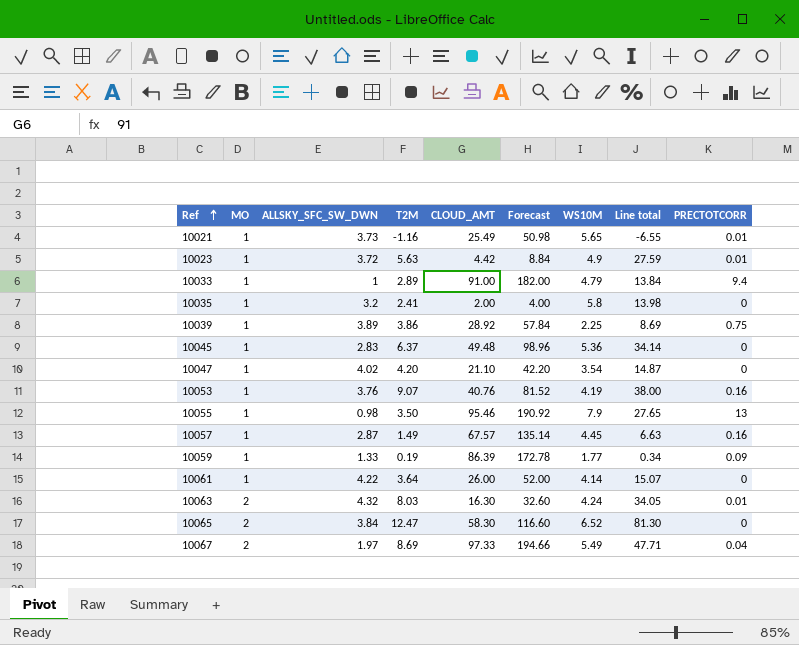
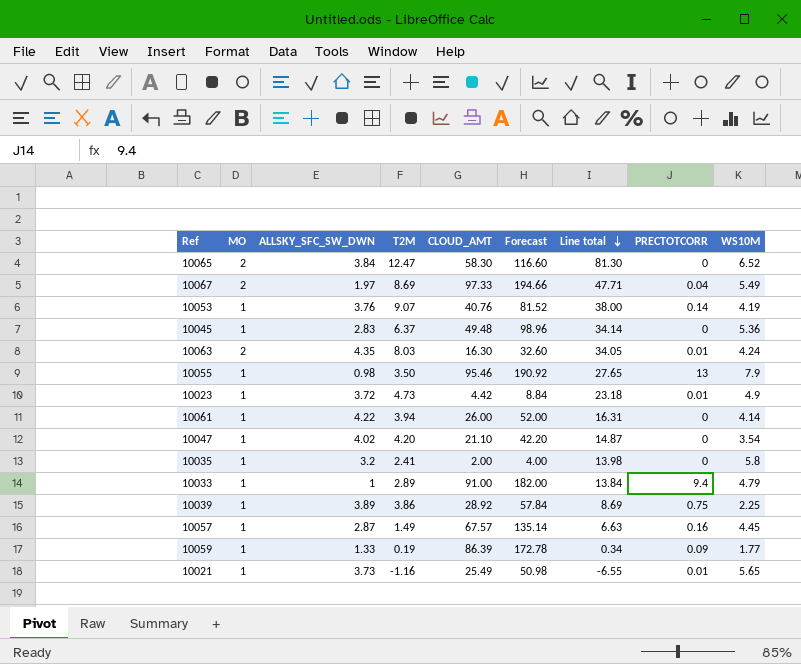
row order: Ref ascending -> Line total descending
column WS10M | position: 7 -> 9
10053 | PRECTOTCORR: 0.16 -> 0.14
10063 | ALLSKY_SFC_SW_DWN: 4.32 -> 4.35
10023 | T2M: 5.63 -> 4.73
10023 | Line total: 27.59 -> 23.18
10061 | T2M: 3.64 -> 3.94
10061 | Line total: 15.07 -> 16.31

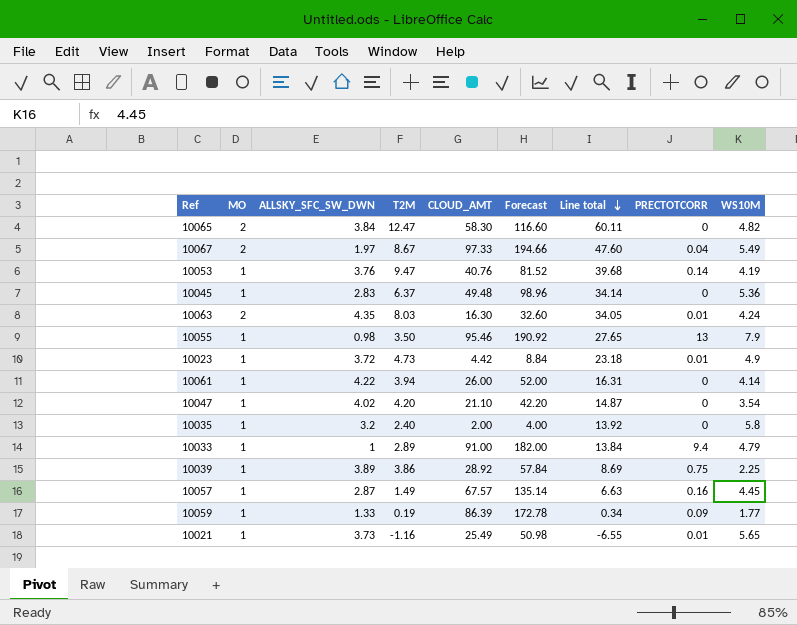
10065 | Line total: 81.30 -> 60.11
10065 | WS10M: 6.52 -> 4.82
10067 | T2M: 8.69 -> 8.67
10067 | Line total: 47.71 -> 47.60
10053 | T2M: 9.07 -> 9.47
10053 | Line total: 38.00 -> 39.68
10035 | T2M: 2.41 -> 2.40
10035 | Line total: 13.98 -> 13.92

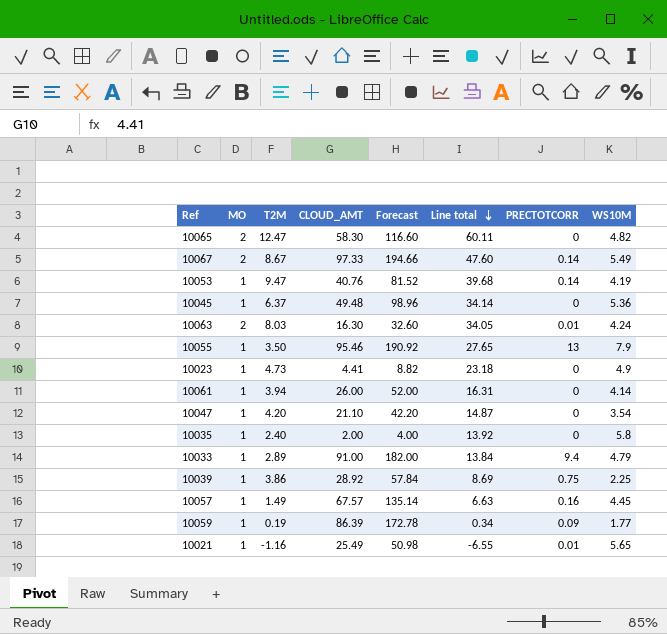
column ALLSKY_SFC_SW_DWN | position: 3 -> none
10067 | PRECTOTCORR: 0.04 -> 0.14
10023 | CLOUD_AMT: 4.42 -> 4.41
10023 | Forecast: 8.84 -> 8.82
10023 | PRECTOTCORR: 0.01 -> 0

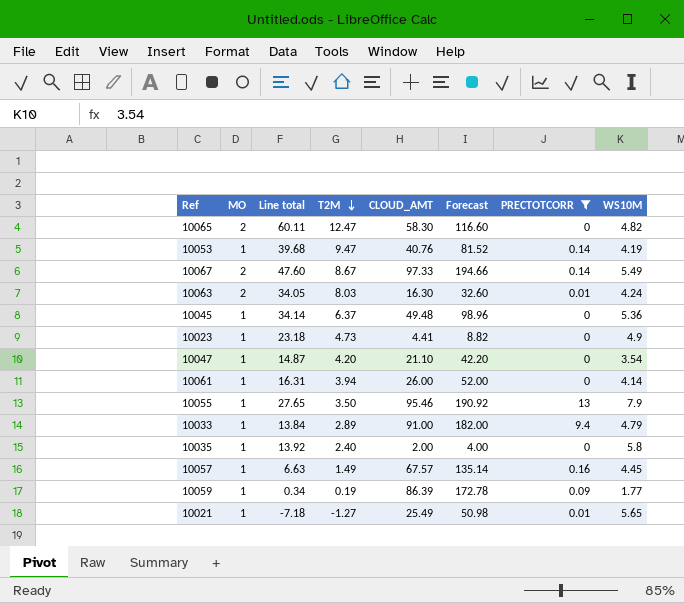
filter: none -> PRECTOTCORR != 0.75
row order: Line total descending -> T2M descending
column Line total | position: 6 -> 3
10021 | Line total: -6.55 -> -7.18
10021 | T2M: -1.16 -> -1.27

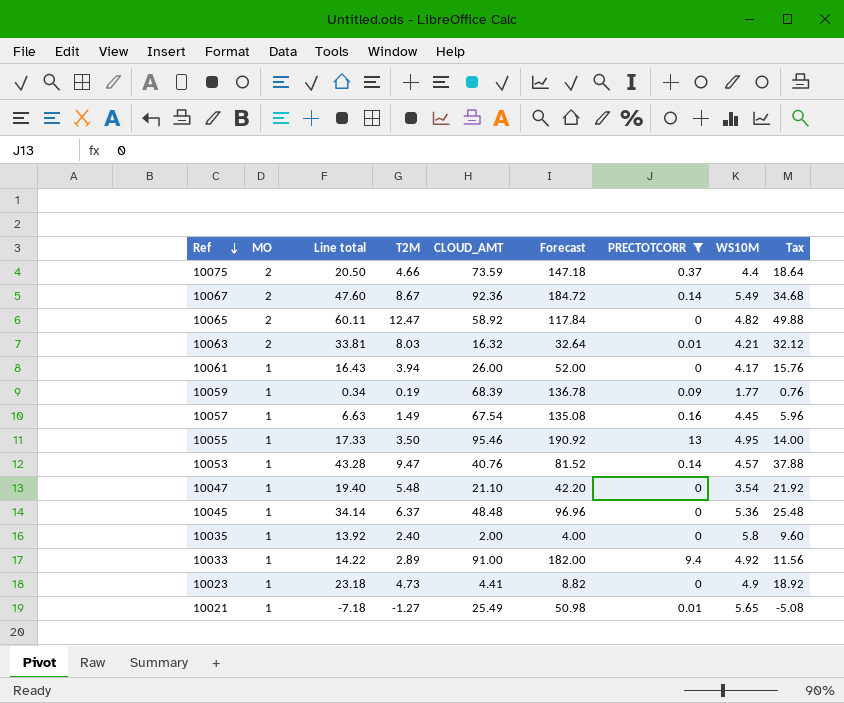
row order: T2M descending -> Ref descending
column Tax | formula: none -> [T2M] * 4
row 10075: none -> 2 | 20.50 | 4.66 | 73.59 | 147.18 | 0.37 | 4.4 | 18.64
10067 | CLOUD_AMT: 97.33 -> 92.36
10067 | Forecast: 194.66 -> 184.72
10065 | CLOUD_AMT: 58.30 -> 58.92
10065 | Forecast: 116.60 -> 117.84
10063 | Line total: 34.05 -> 33.81
10063 | CLOUD_AMT: 16.30 -> 16.32
10063 | Forecast: 32.60 -> 32.64
10063 | WS10M: 4.24 -> 4.21
10061 | Line total: 16.31 -> 16.43
10061 | WS10M: 4.14 -> 4.17
10059 | CLOUD_AMT: 86.39 -> 68.39
10059 | Forecast: 172.78 -> 136.78
10057 | CLOUD_AMT: 67.57 -> 67.54
10057 | Forecast: 135.14 -> 135.08
10055 | Line total: 27.65 -> 17.33
10055 | WS10M: 7.9 -> 4.95
10053 | Line total: 39.68 -> 43.28
10053 | WS10M: 4.19 -> 4.57
10047 | Line total: 14.87 -> 19.40
10047 | T2M: 4.20 -> 5.48
10045 | CLOUD_AMT: 49.48 -> 48.48
10045 | Forecast: 98.96 -> 96.96
10033 | Line total: 13.84 -> 14.22
10033 | WS10M: 4.79 -> 4.92

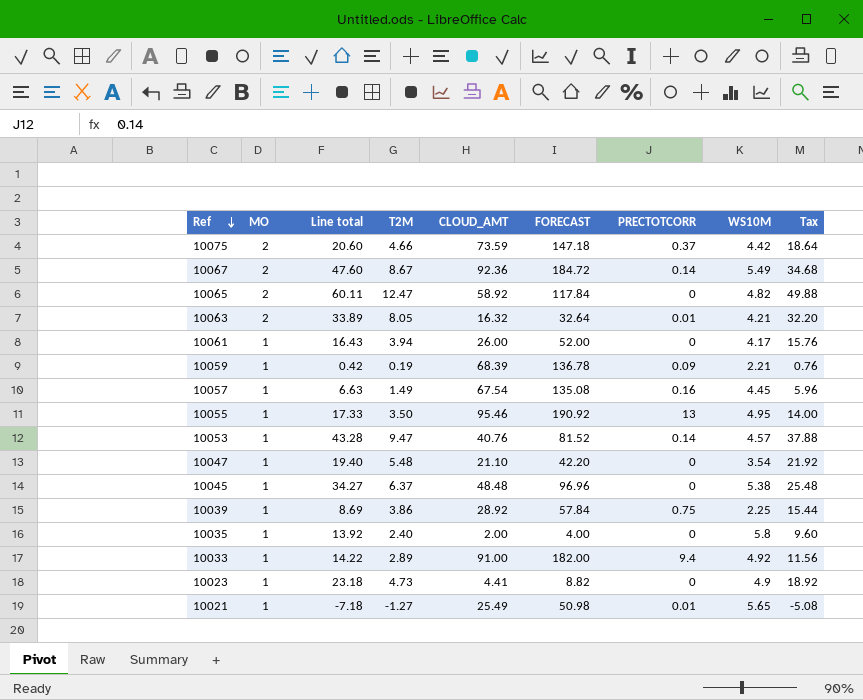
filter: PRECTOTCORR != 0.75 -> none
column name: Forecast -> FORECAST
10075 | Line total: 20.50 -> 20.60
10075 | WS10M: 4.4 -> 4.42
10063 | Line total: 33.81 -> 33.89
10063 | T2M: 8.03 -> 8.05
10063 | Tax: 32.12 -> 32.20
10059 | Line total: 0.34 -> 0.42
10059 | WS10M: 1.77 -> 2.21
10045 | Line total: 34.14 -> 34.27
10045 | WS10M: 5.36 -> 5.38

